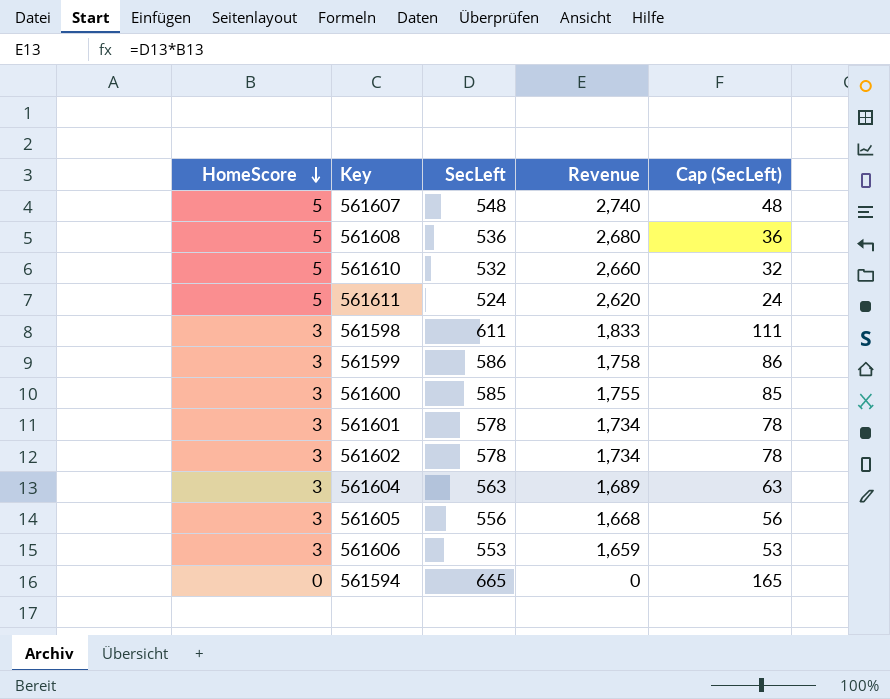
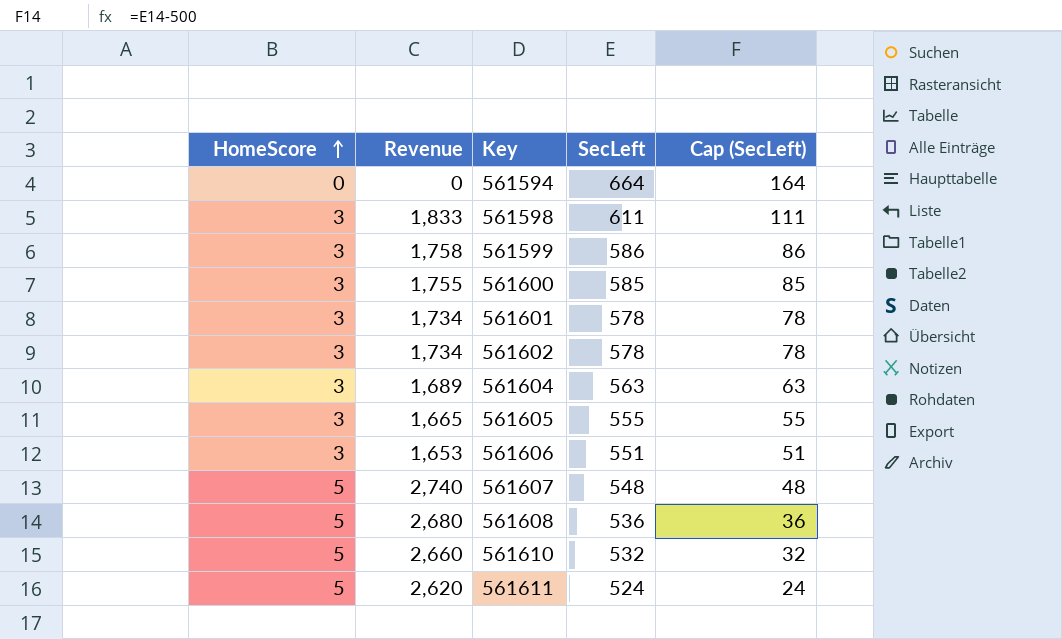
row order: HomeScore descending -> HomeScore ascending
column Revenue | position: 4 -> 2
561594 | SecLeft: 665 -> 664
561594 | Cap (SecLeft): 165 -> 164
561605 | Revenue: 1,668 -> 1,665
561605 | SecLeft: 556 -> 555
561605 | Cap (SecLeft): 56 -> 55
561606 | Revenue: 1,659 -> 1,653
561606 | SecLeft: 553 -> 551
561606 | Cap (SecLeft): 53 -> 51

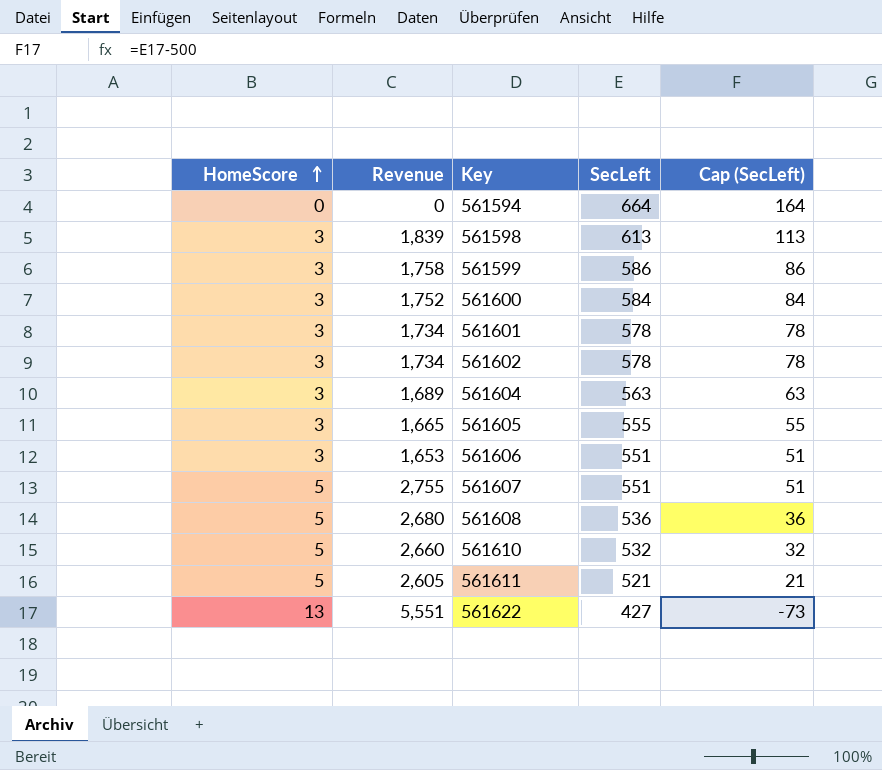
561598 | Revenue: 1,833 -> 1,839
561598 | SecLeft: 611 -> 613
561598 | Cap (SecLeft): 111 -> 113
561600 | Revenue: 1,755 -> 1,752
561600 | SecLeft: 585 -> 584
561600 | Cap (SecLeft): 85 -> 84
561607 | Revenue: 2,740 -> 2,755
561607 | SecLeft: 548 -> 551
561607 | Cap (SecLeft): 48 -> 51
561611 | Revenue: 2,620 -> 2,605
561611 | SecLeft: 524 -> 521
561611 | Cap (SecLeft): 24 -> 21
row 561622: none -> 13 | 5,551 | 427 | -73

